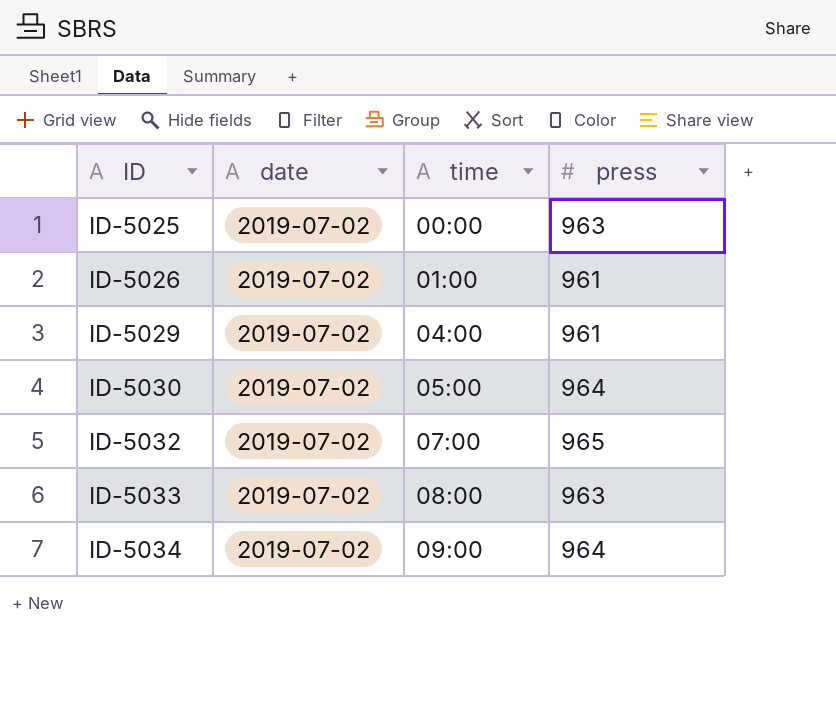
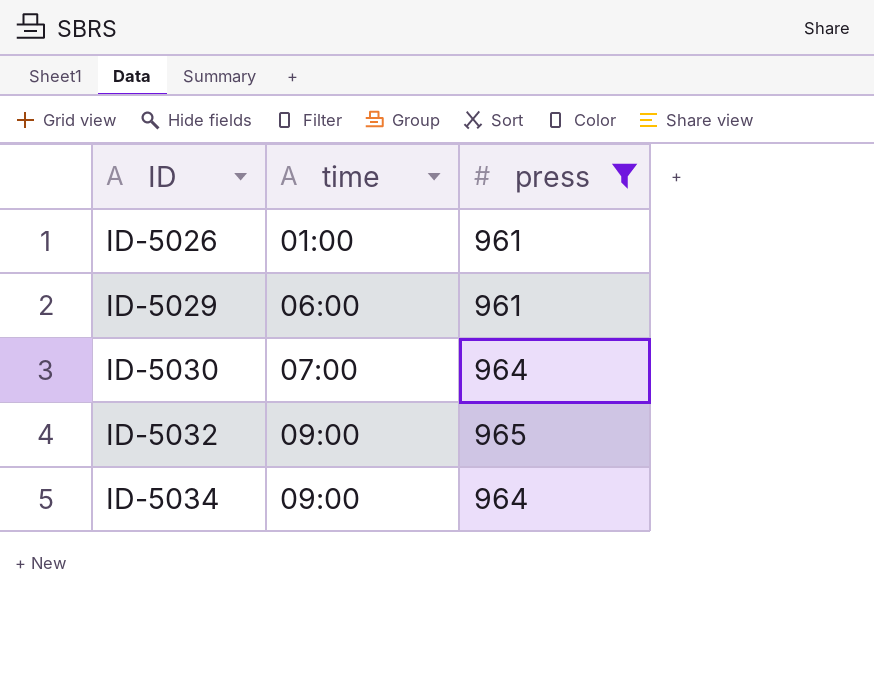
filter: none -> press != 963
column date | position: 2 -> none
ID-5029 | time: 04:00 -> 06:00
ID-5030 | time: 05:00 -> 07:00
ID-5032 | time: 07:00 -> 09:00

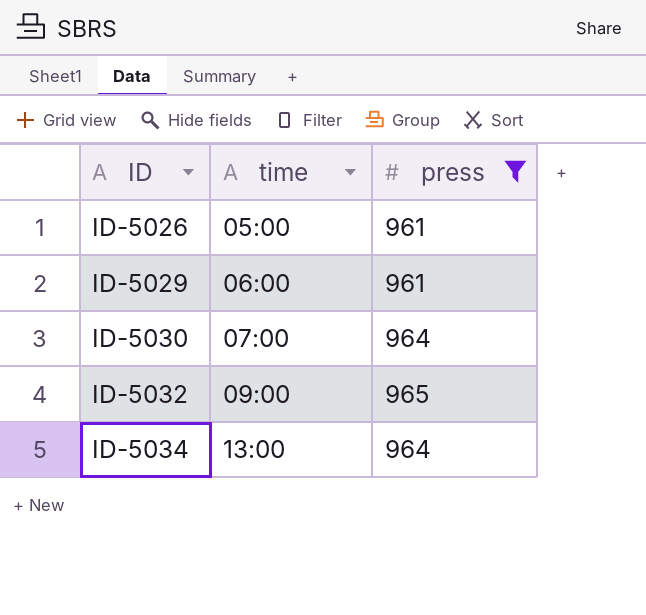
ID-5026 | time: 01:00 -> 05:00
ID-5034 | time: 09:00 -> 13:00

